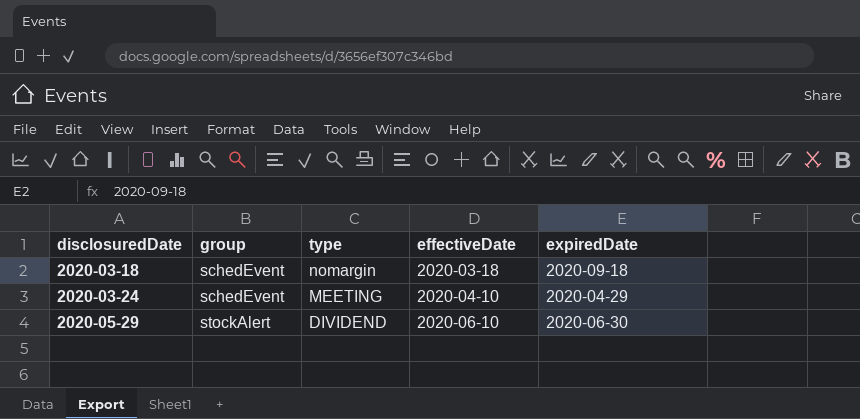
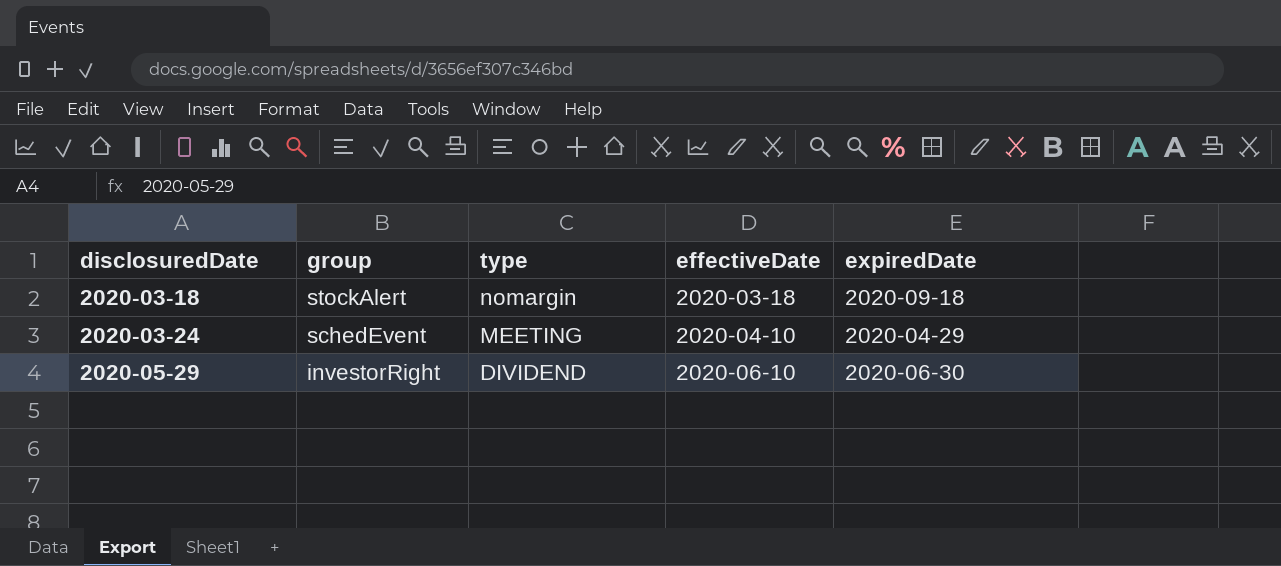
2020-03-18 | group: schedEvent -> stockAlert
2020-05-29 | group: stockAlert -> investorRight

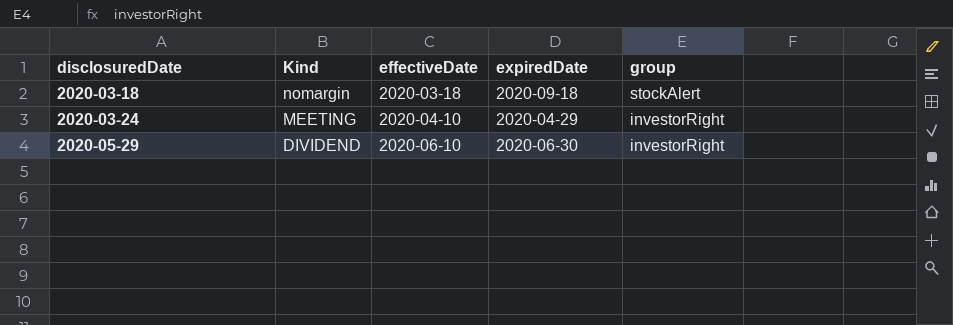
column name: type -> Kind
column group | position: 2 -> 5
2020-03-24 | group: schedEvent -> investorRight

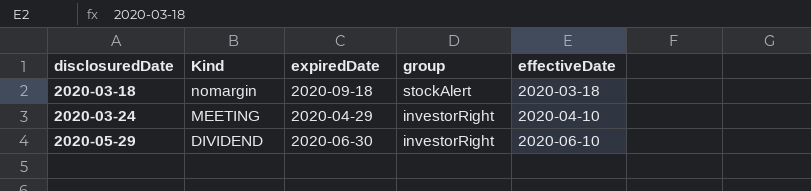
column effectiveDate | position: 3 -> 5

